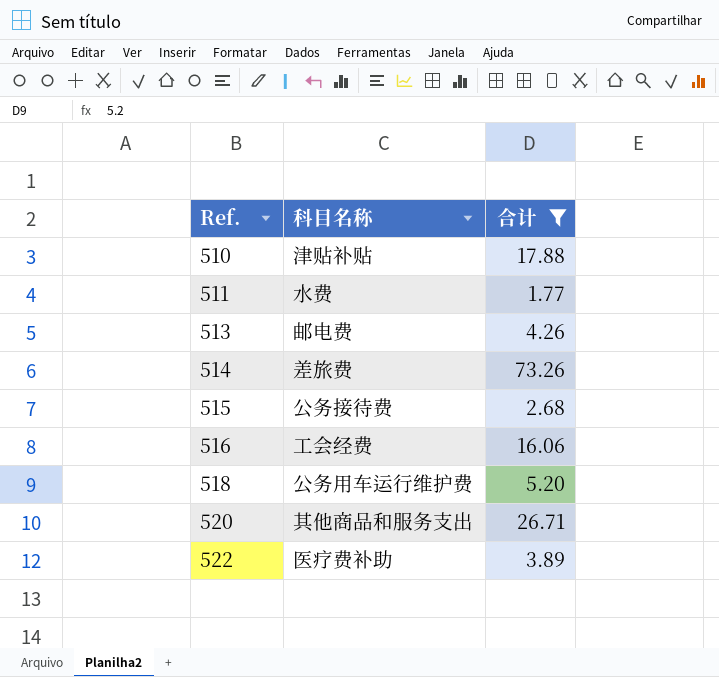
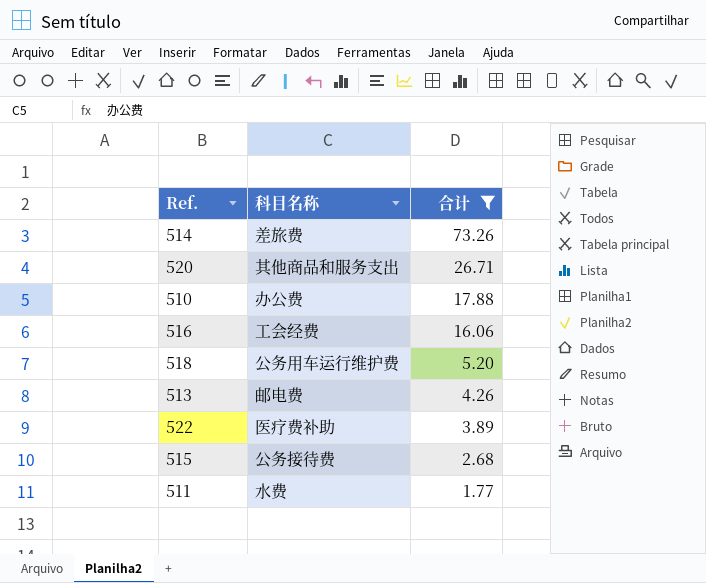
row order: Ref. ascending -> 合计 descending
510 | 科目名称: 津贴补贴 -> 办公费

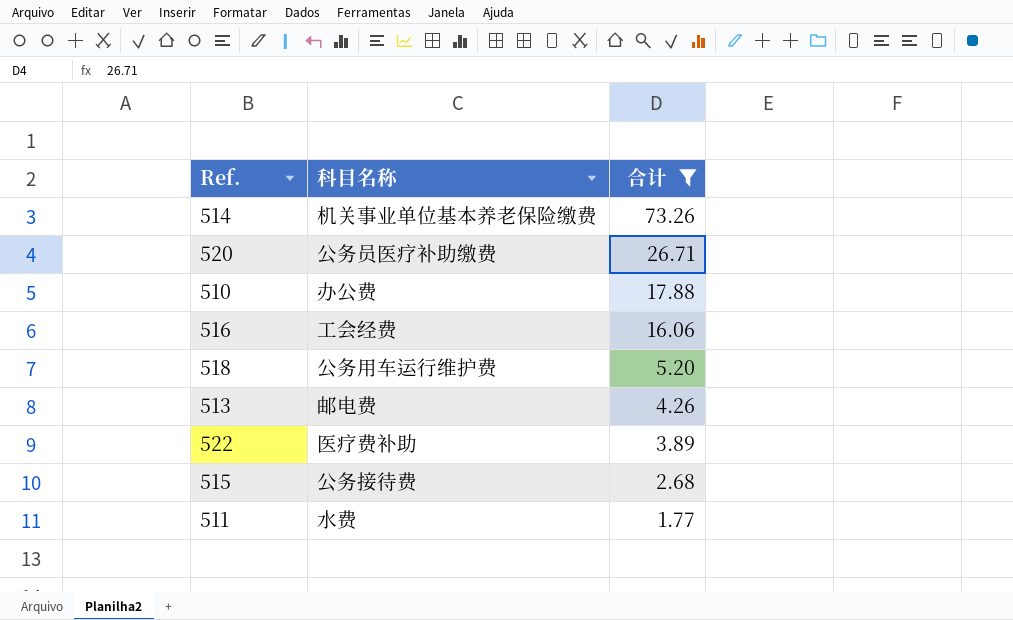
514 | 科目名称: 差旅费 -> 机关事业单位基本养老保险缴费
520 | 科目名称: 其他商品和服务支出 -> 公务员医疗补助缴费

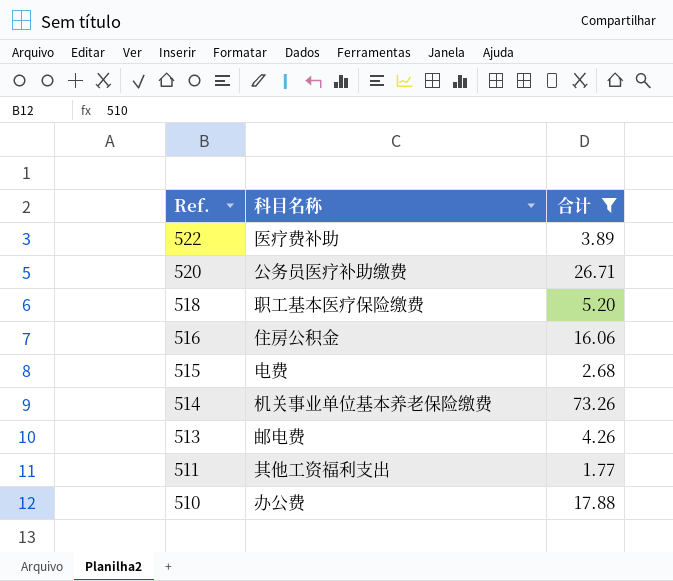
row order: 合计 descending -> Ref. descending
518 | 科目名称: 公务用车运行维护费 -> 职工基本医疗保险缴费
516 | 科目名称: 工会经费 -> 住房公积金
515 | 科目名称: 公务接待费 -> 电费
511 | 科目名称: 水费 -> 其他工资福利支出

